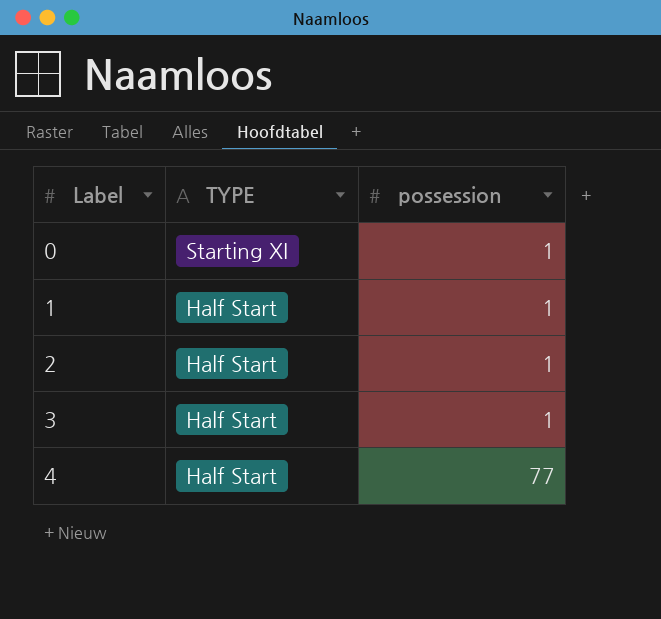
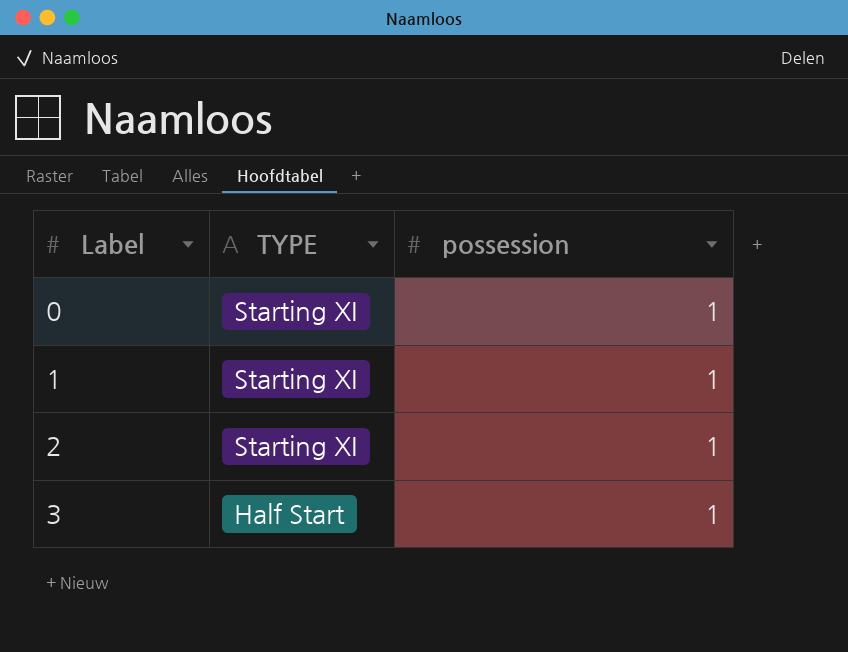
row 4: Half Start | 77 -> none
1 | TYPE: Half Start -> Starting XI
2 | TYPE: Half Start -> Starting XI

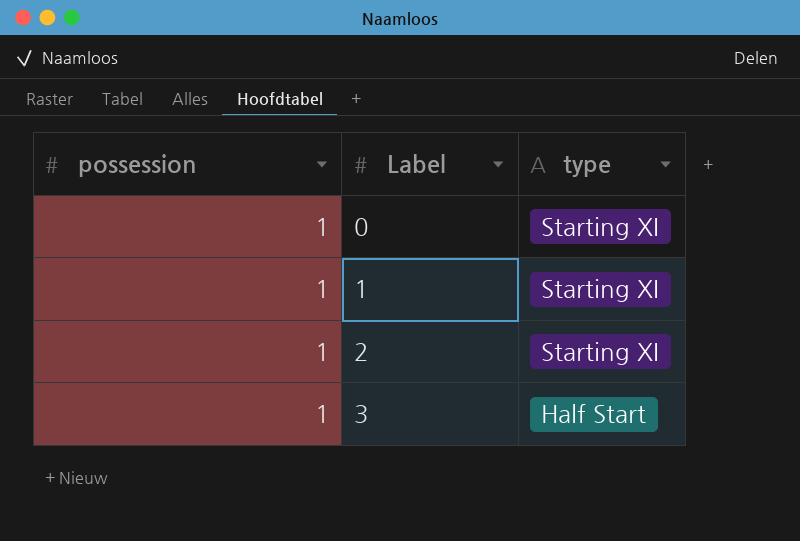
column possession | position: 3 -> 1
column name: TYPE -> type

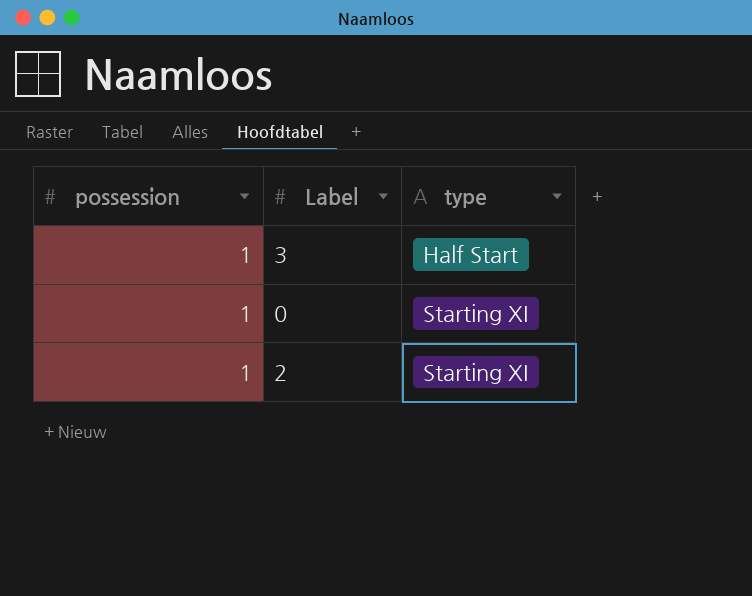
row order: Label ascending -> type ascending
row 1: 1 | Starting XI -> none

